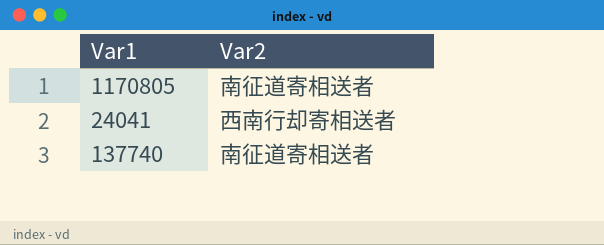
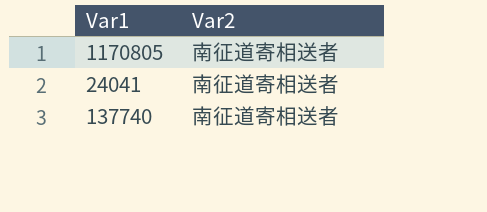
24041 | Var2: 西南行却寄相送者 -> 南征道寄相送者

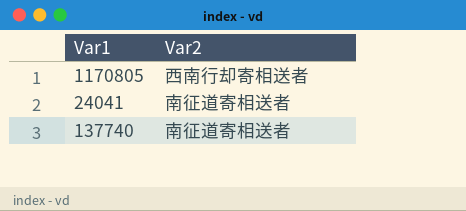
1170805 | Var2: 南征道寄相送者 -> 西南行却寄相送者

